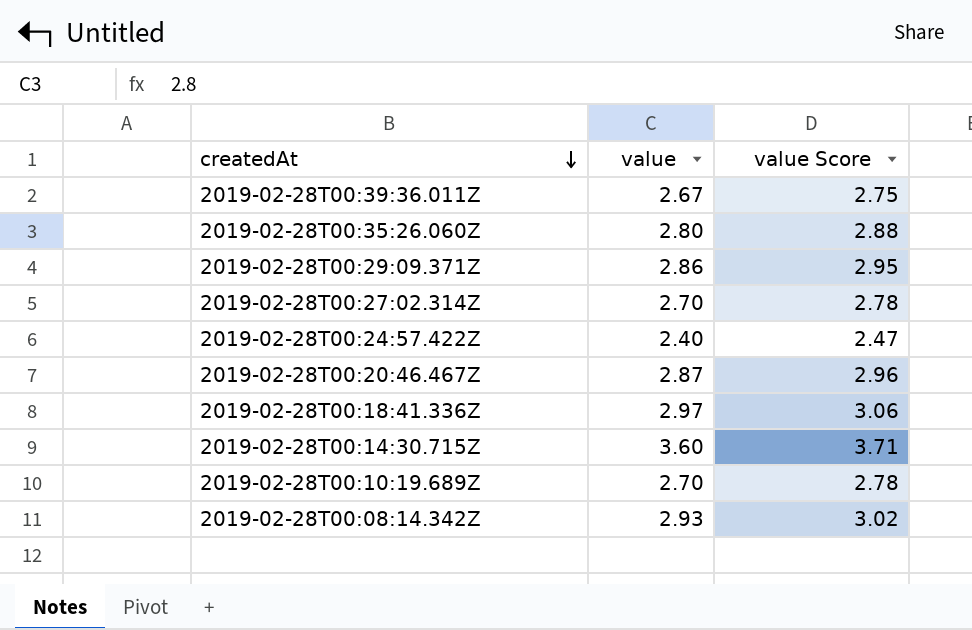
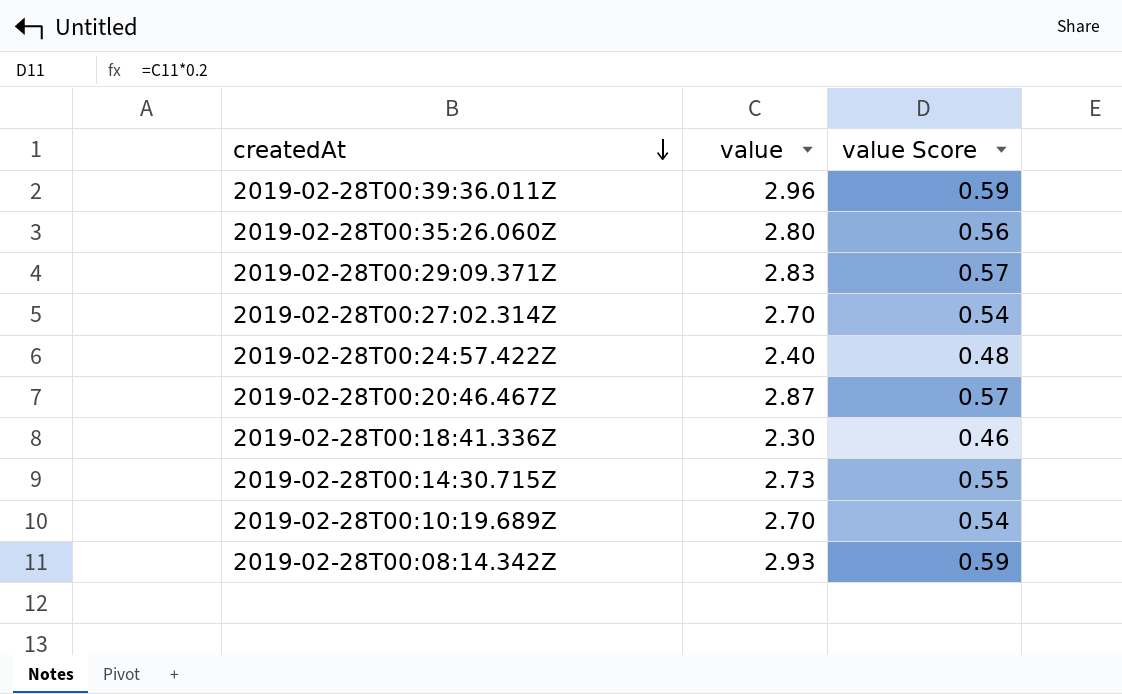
column value Score | formula: [value] * 1.03 -> [value] * 0.2
2019-02-28T00:39:36.011Z | value: 2.67 -> 2.96
2019-02-28T00:29:09.371Z | value: 2.86 -> 2.83
2019-02-28T00:18:41.336Z | value: 2.97 -> 2.30
2019-02-28T00:14:30.715Z | value: 3.60 -> 2.73

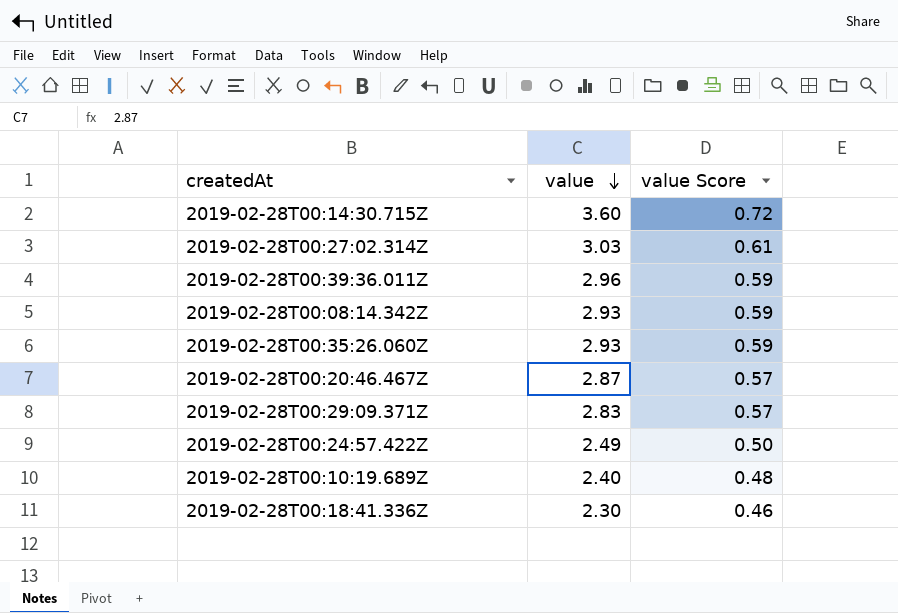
row order: createdAt descending -> value descending
2019-02-28T00:14:30.715Z | value: 2.73 -> 3.60
2019-02-28T00:14:30.715Z | value Score: 0.55 -> 0.72
2019-02-28T00:27:02.314Z | value: 2.70 -> 3.03
2019-02-28T00:27:02.314Z | value Score: 0.54 -> 0.61
2019-02-28T00:35:26.060Z | value: 2.80 -> 2.93
2019-02-28T00:35:26.060Z | value Score: 0.56 -> 0.59
2019-02-28T00:24:57.422Z | value: 2.40 -> 2.49
2019-02-28T00:24:57.422Z | value Score: 0.48 -> 0.50
2019-02-28T00:10:19.689Z | value: 2.70 -> 2.40
2019-02-28T00:10:19.689Z | value Score: 0.54 -> 0.48

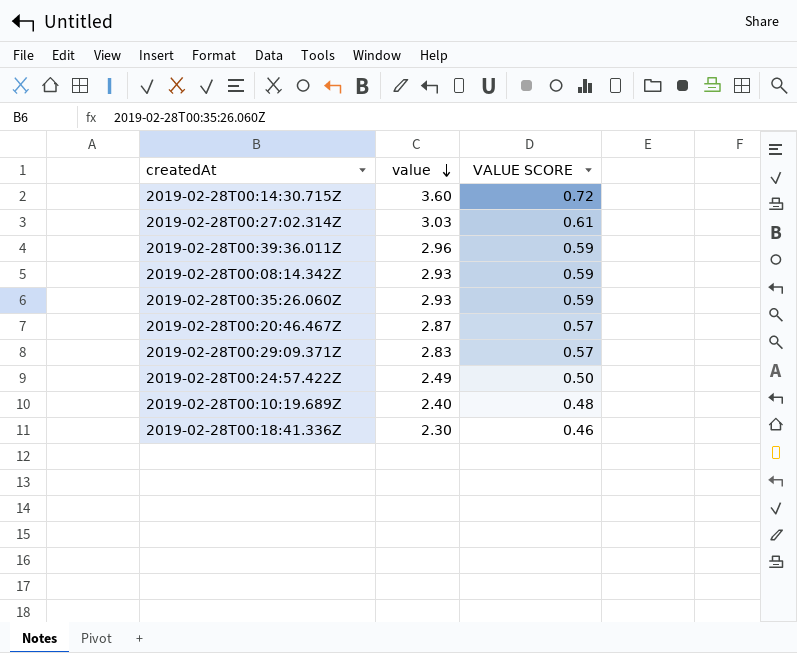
column name: value Score -> VALUE SCORE

